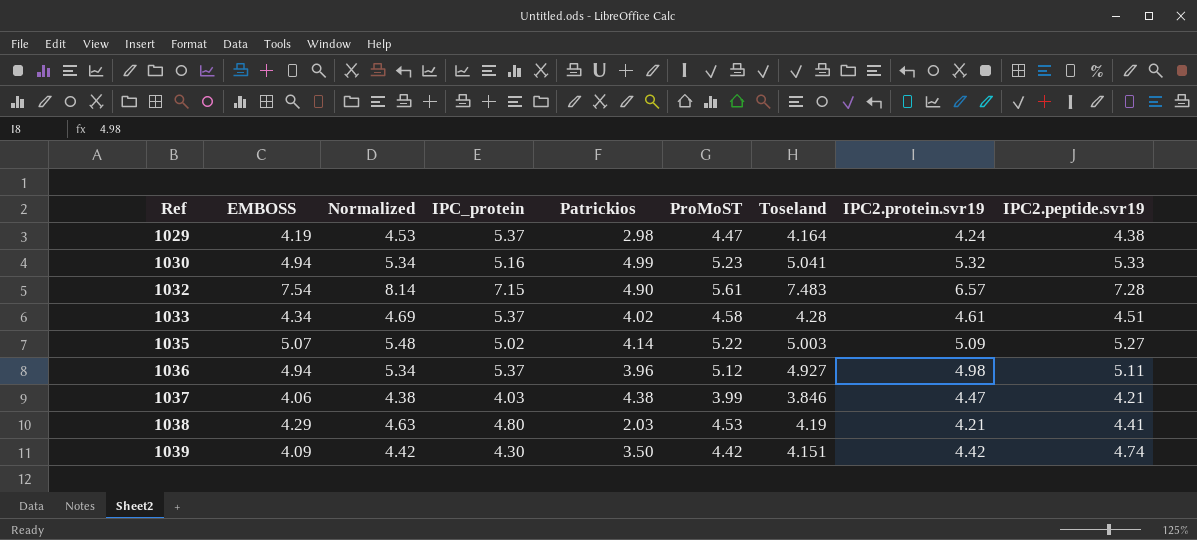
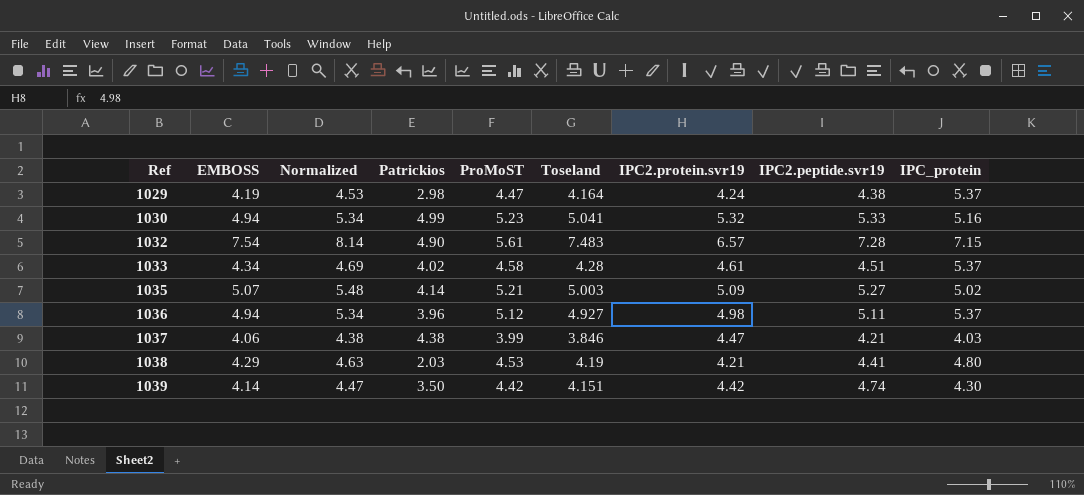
column IPC_protein | position: 4 -> 9
1035 | ProMoST: 5.22 -> 5.21
1039 | EMBOSS: 4.09 -> 4.14
1039 | Normalized: 4.42 -> 4.47

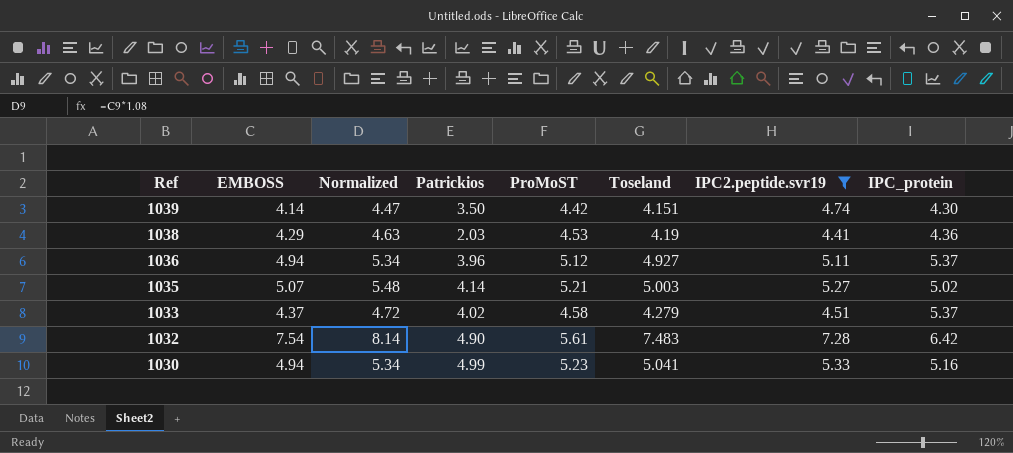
filter: none -> IPC2.peptide.svr19 >= 4.41
row order: Ref ascending -> Ref descending
column IPC2.protein.svr19 | position: 7 -> none
1038 | IPC_protein: 4.80 -> 4.36
1033 | EMBOSS: 4.34 -> 4.37
1033 | Normalized: 4.69 -> 4.72
1033 | Toseland: 4.28 -> 4.279
1032 | IPC_protein: 7.15 -> 6.42

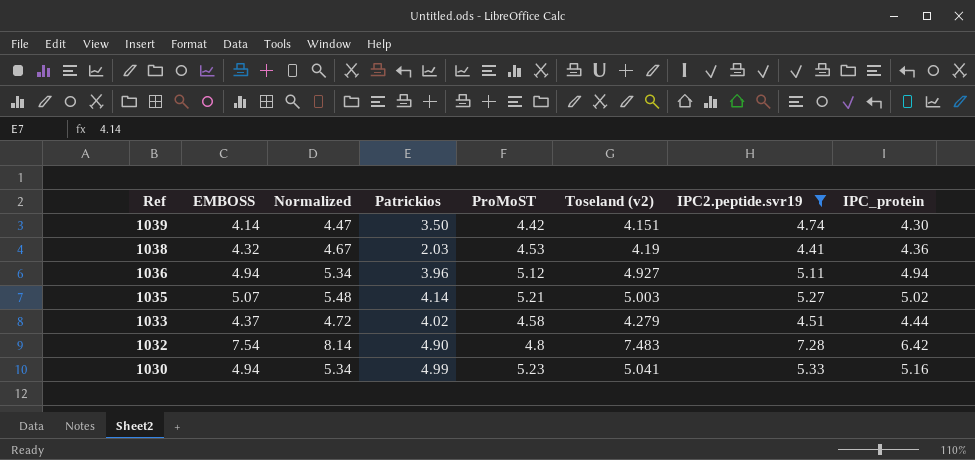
column name: Toseland -> Toseland (v2)
1038 | EMBOSS: 4.29 -> 4.32
1038 | Normalized: 4.63 -> 4.67
1036 | IPC_protein: 5.37 -> 4.94
1033 | IPC_protein: 5.37 -> 4.44
1032 | ProMoST: 5.61 -> 4.8

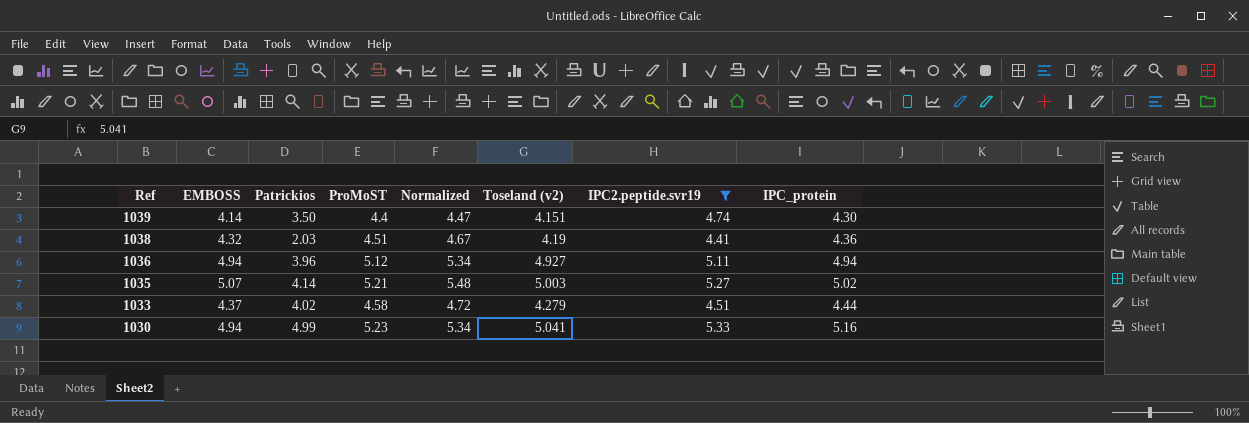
column Normalized | position: 3 -> 5
row 1032: 7.54 | 8.14 | 4.90 | 4.8 | 7.483 | 7.28 | 6.42 -> none
1039 | ProMoST: 4.42 -> 4.4
1038 | ProMoST: 4.53 -> 4.51

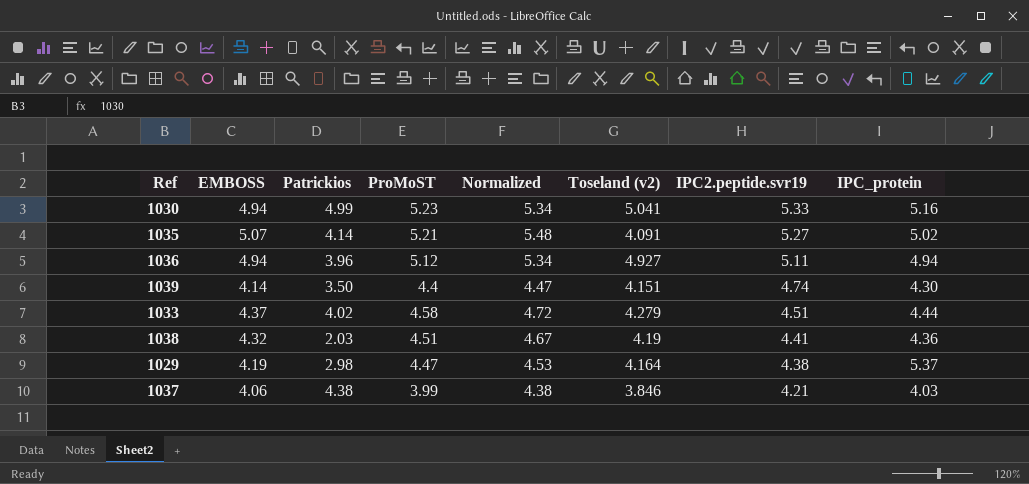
filter: IPC2.peptide.svr19 >= 4.41 -> none
row order: Ref descending -> IPC2.peptide.svr19 descending
1035 | Toseland (v2): 5.003 -> 4.091

